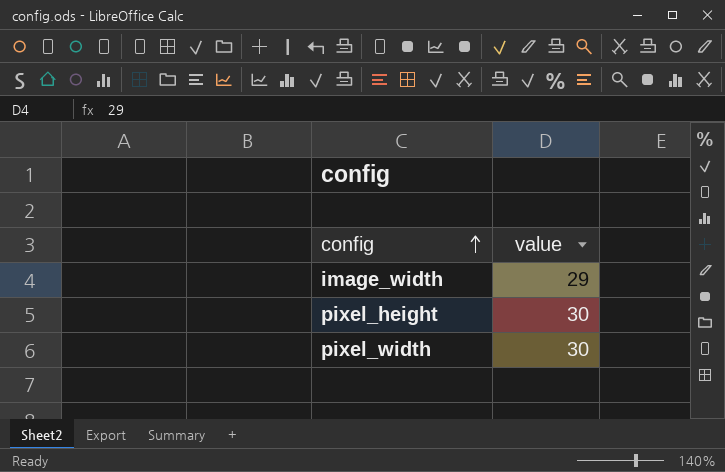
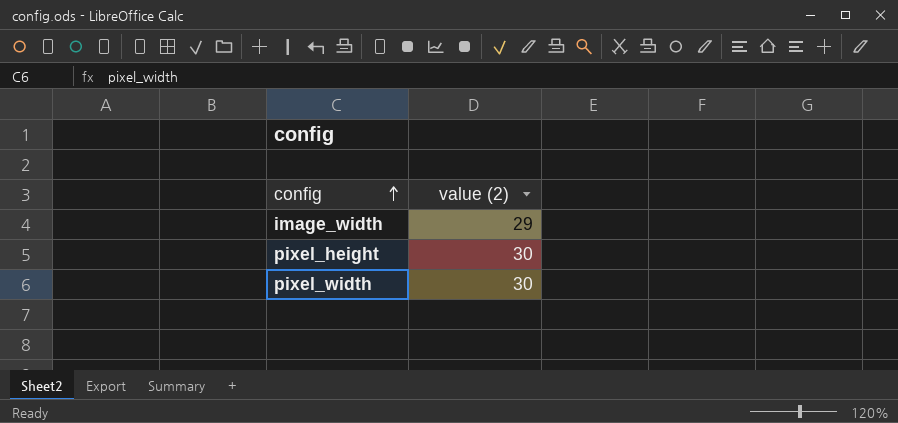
column name: value -> value (2)

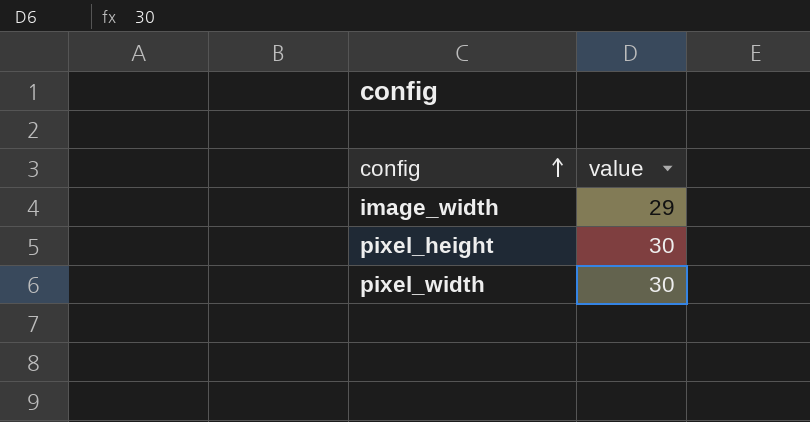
column name: value (2) -> value

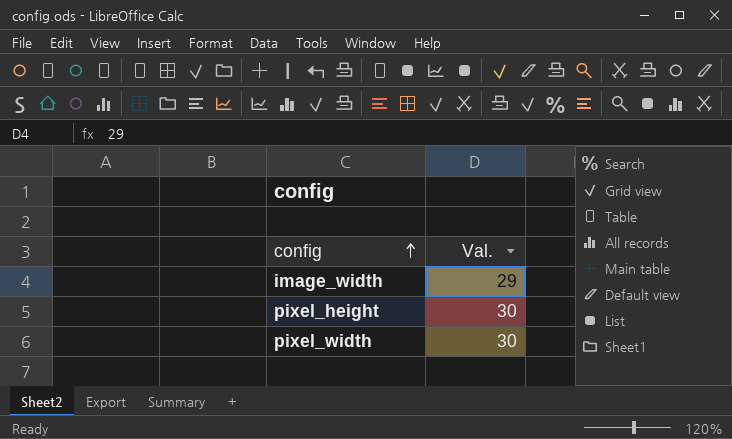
column name: value -> Val.

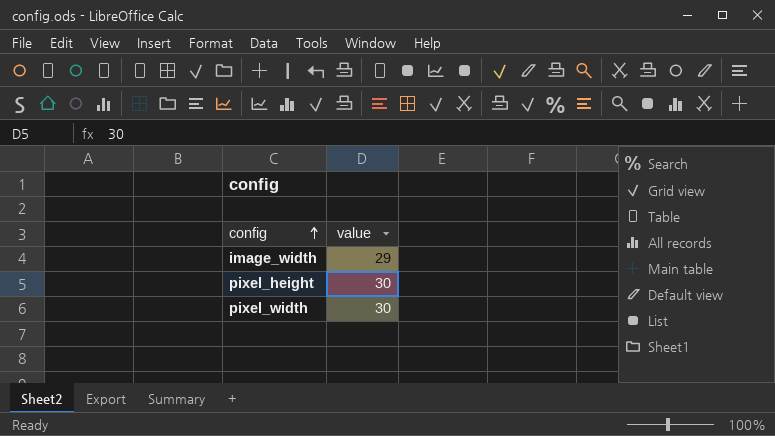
column name: Val. -> value

